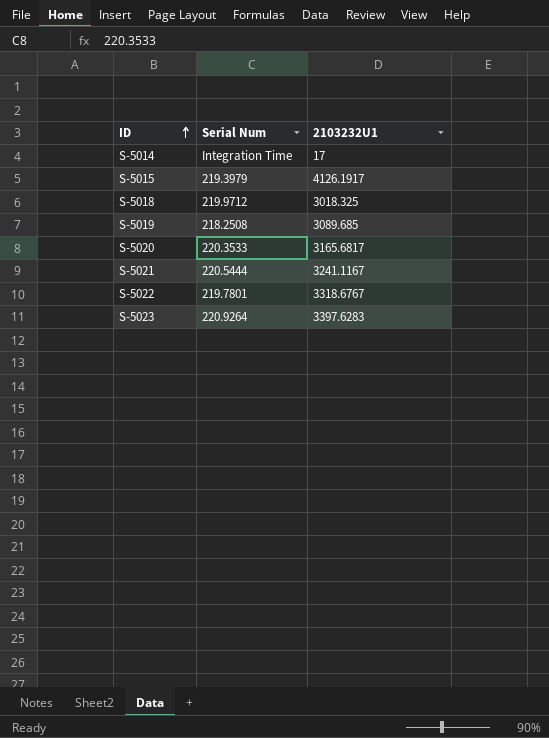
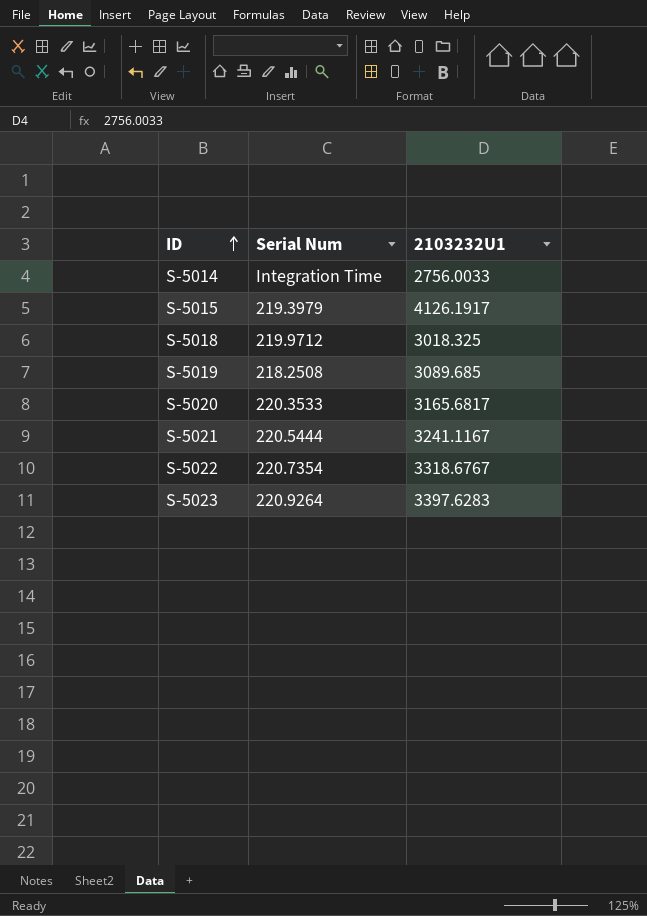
S-5014 | 2103232U1: 17 -> 2756.0033
S-5022 | Serial Num: 219.7801 -> 220.7354

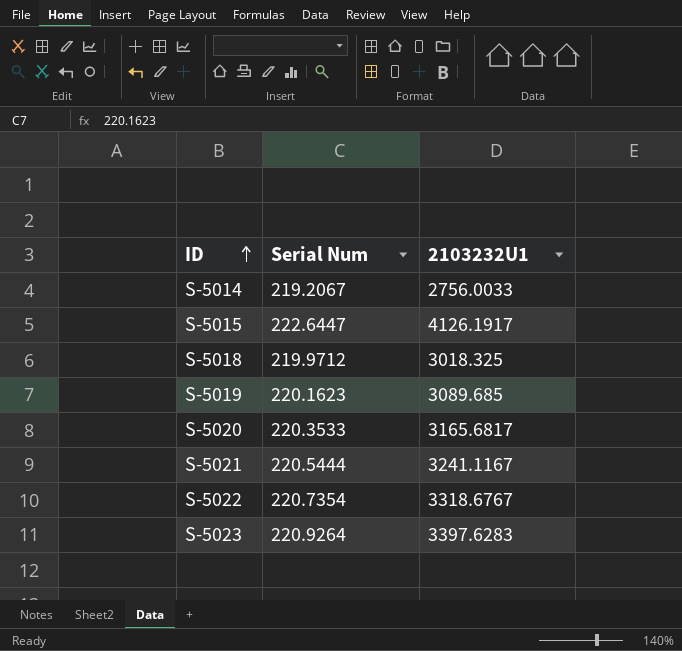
S-5014 | Serial Num: Integration Time -> 219.2067
S-5015 | Serial Num: 219.3979 -> 222.6447
S-5019 | Serial Num: 218.2508 -> 220.1623

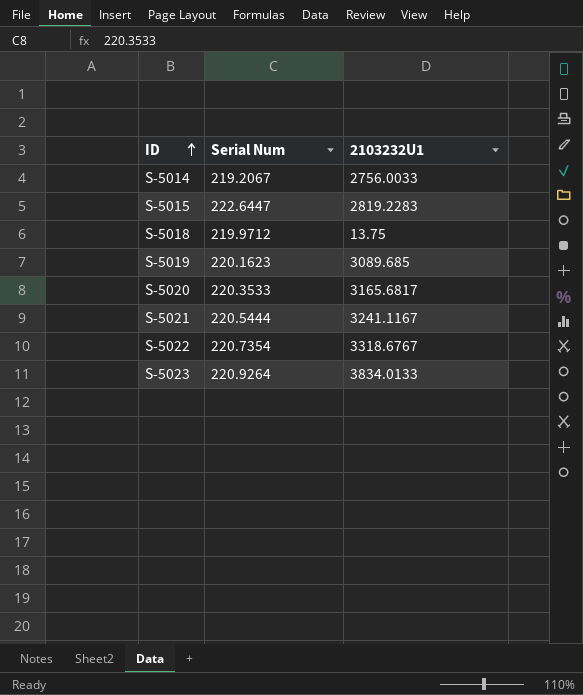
S-5015 | 2103232U1: 4126.1917 -> 2819.2283
S-5018 | 2103232U1: 3018.325 -> 13.75
S-5023 | 2103232U1: 3397.6283 -> 3834.0133

